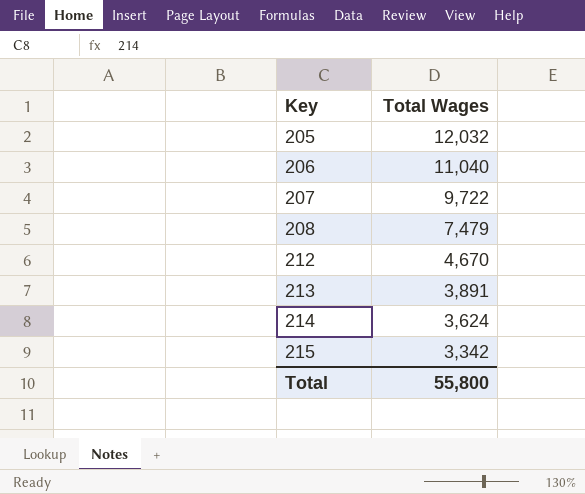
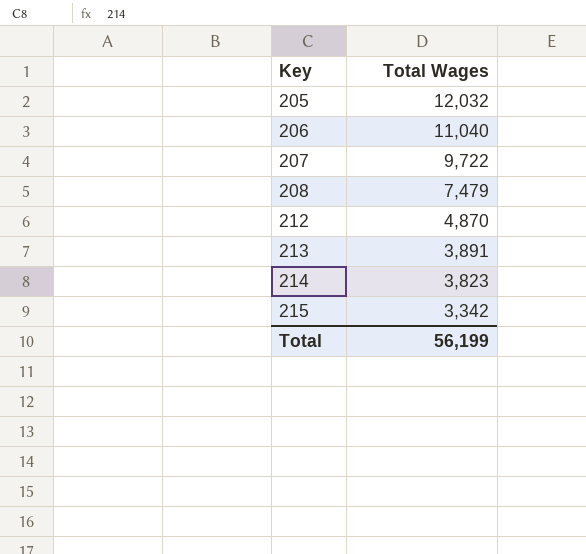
212 | Total Wages: 4,670 -> 4,870
214 | Total Wages: 3,624 -> 3,823
Total | Total Wages: 55,800 -> 56,199

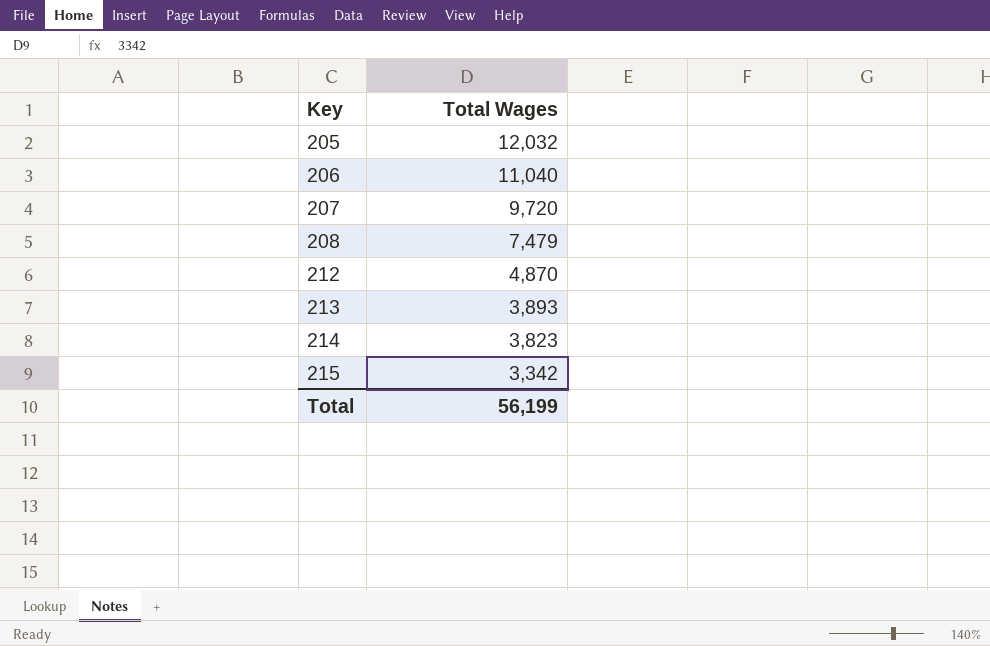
207 | Total Wages: 9,722 -> 9,720
213 | Total Wages: 3,891 -> 3,893

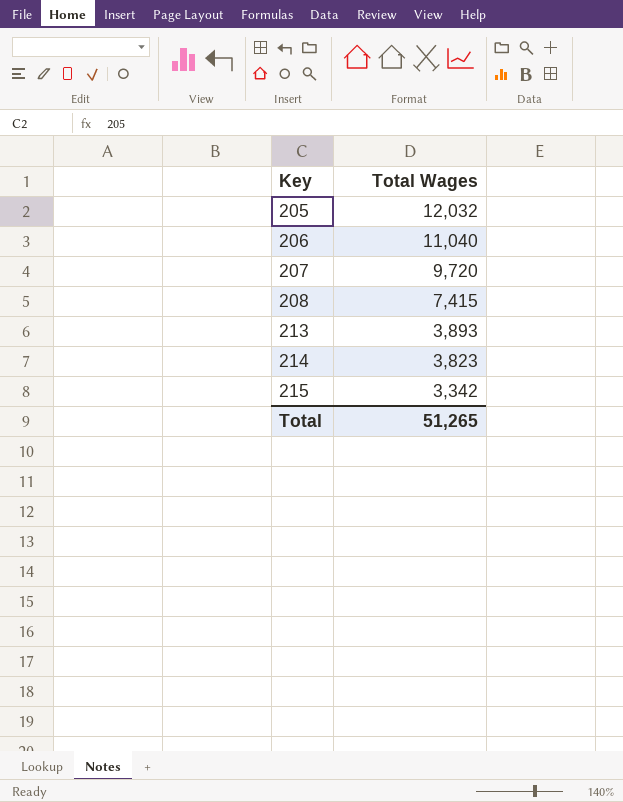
row 212: 4,870 -> none
208 | Total Wages: 7,479 -> 7,415
Total | Total Wages: 56,199 -> 51,265

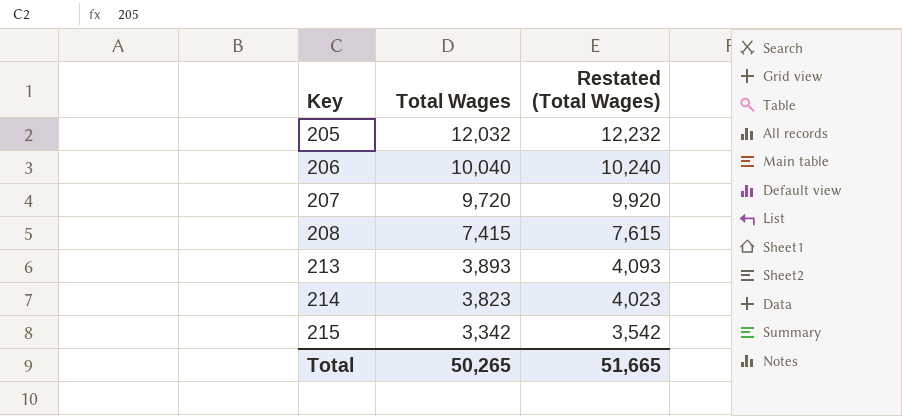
column Restated (Total Wages) | formula: none -> [Total Wages] + 200
206 | Total Wages: 11,040 -> 10,040
Total | Total Wages: 51,265 -> 50,265

